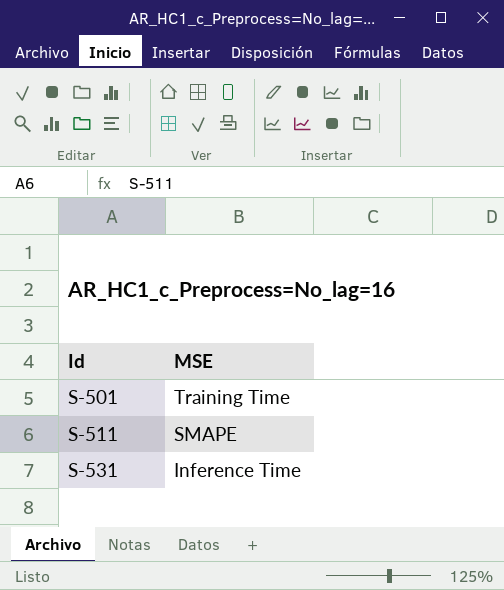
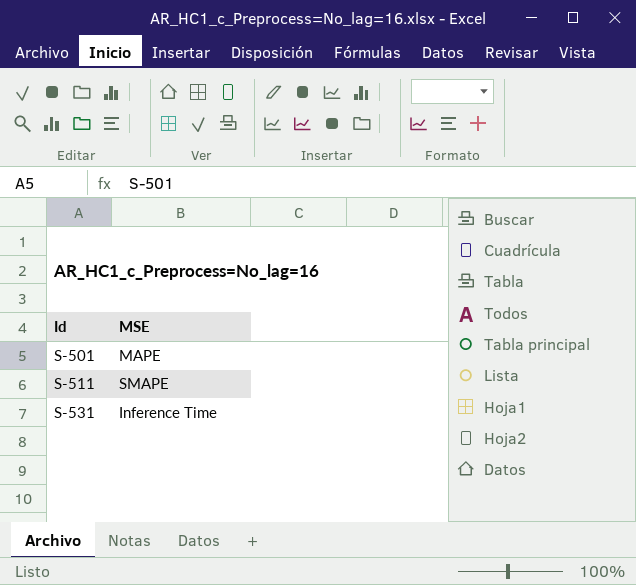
S-501 | MSE: Training Time -> MAPE

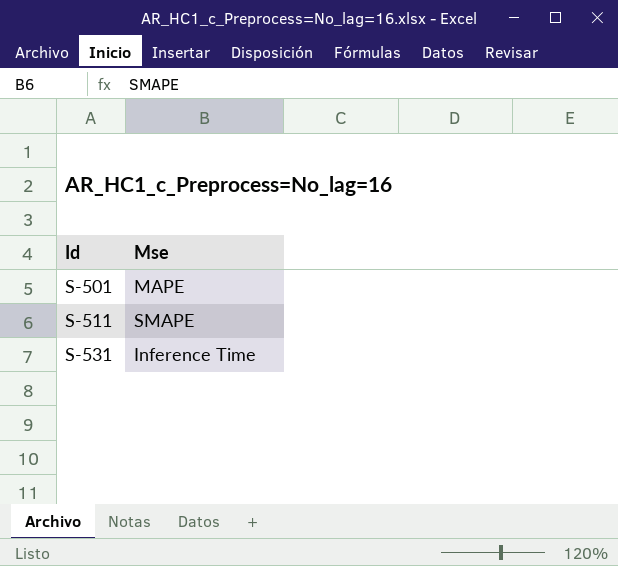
column name: MSE -> Mse

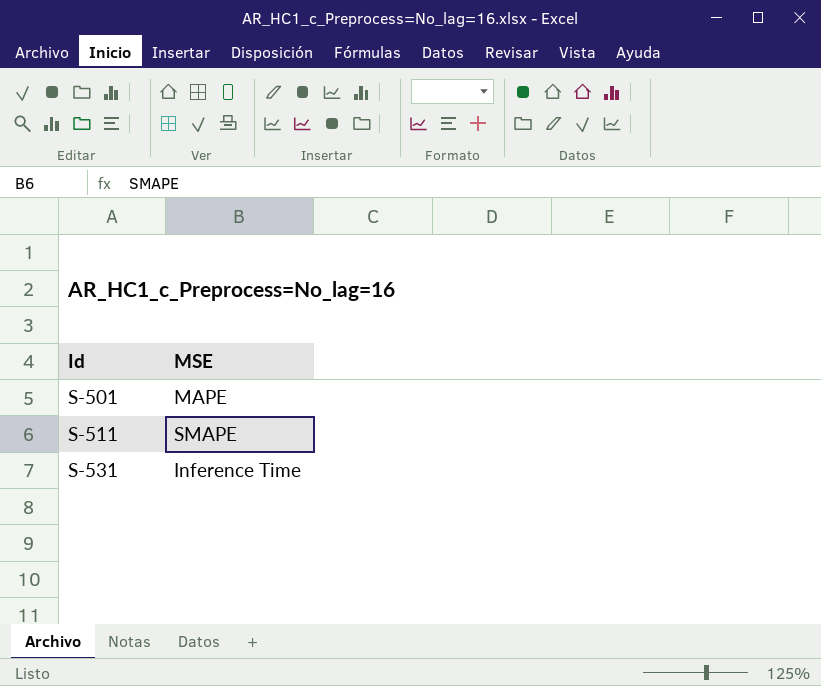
column name: Mse -> MSE

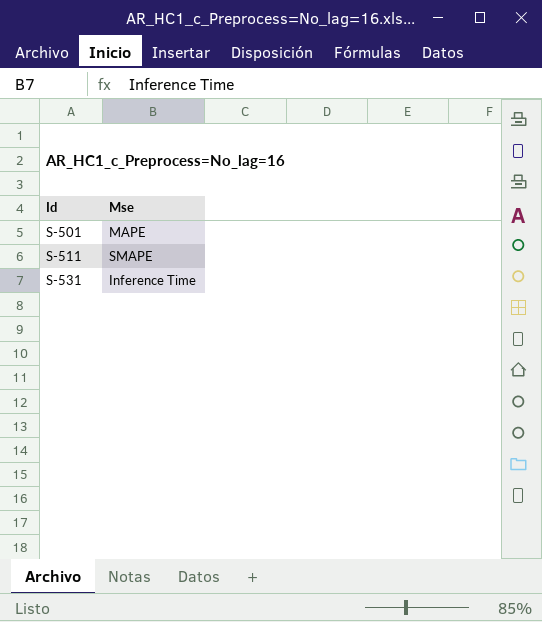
column name: MSE -> Mse

